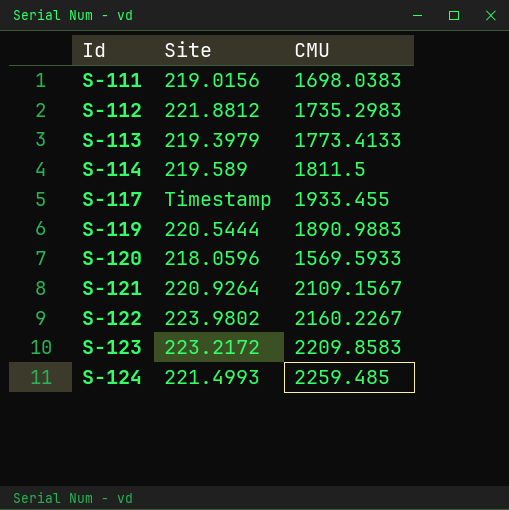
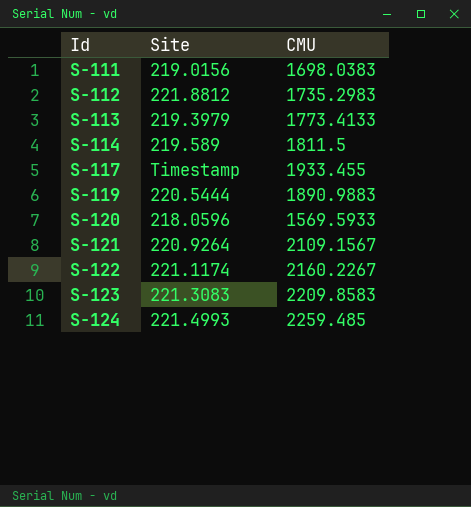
S-122 | Site: 223.9802 -> 221.1174
S-123 | Site: 223.2172 -> 221.3083

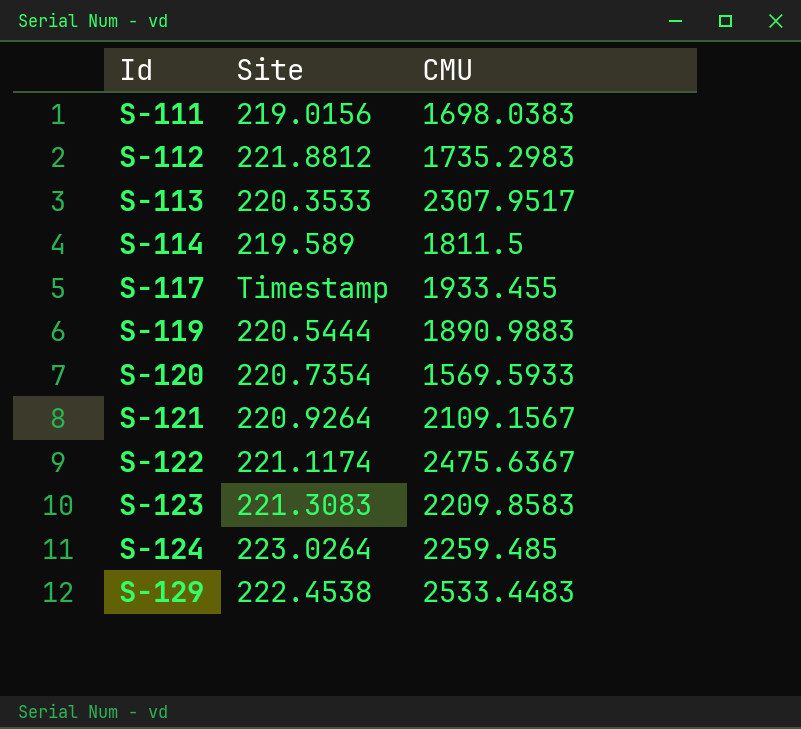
S-113 | Site: 219.3979 -> 220.3533
S-113 | CMU: 1773.4133 -> 2307.9517
S-120 | Site: 218.0596 -> 220.7354
S-122 | CMU: 2160.2267 -> 2475.6367
S-124 | Site: 221.4993 -> 223.0264
row S-129: none -> 222.4538 | 2533.4483

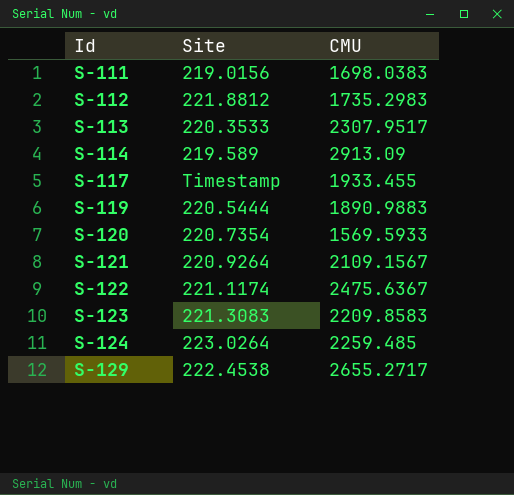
S-114 | CMU: 1811.5 -> 2913.09
S-129 | CMU: 2533.4483 -> 2655.2717

